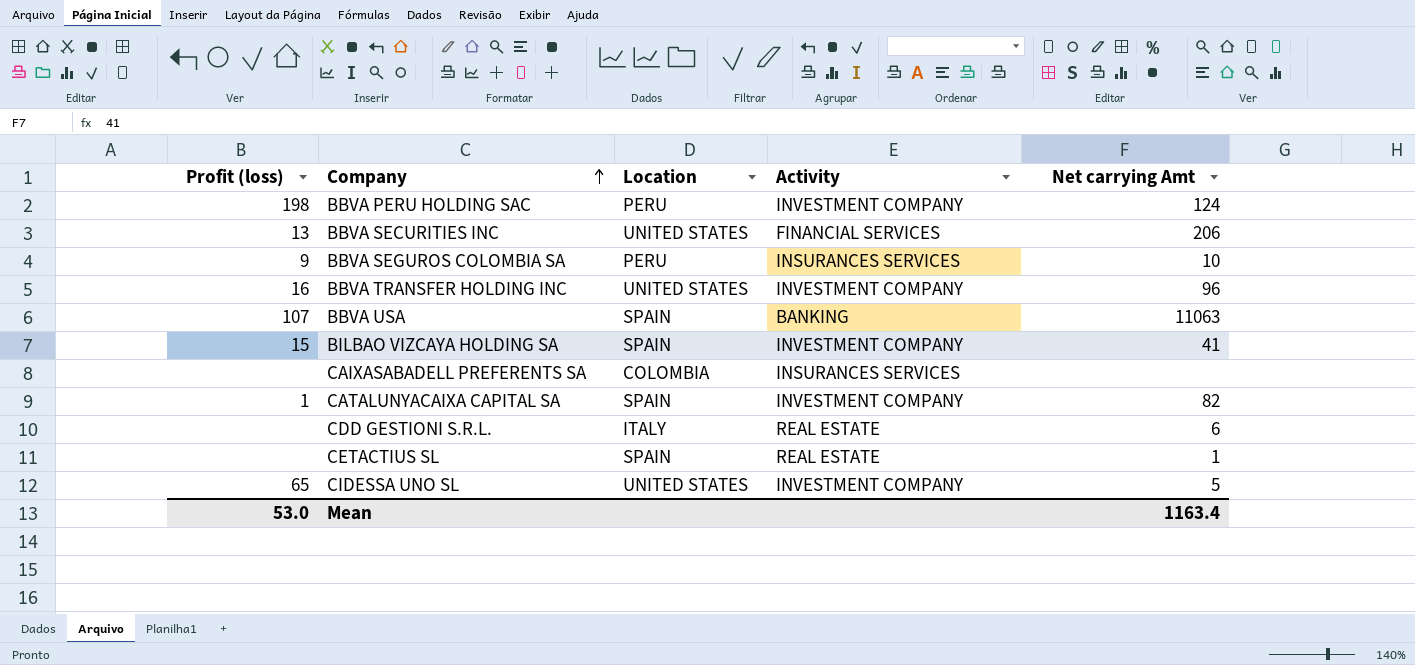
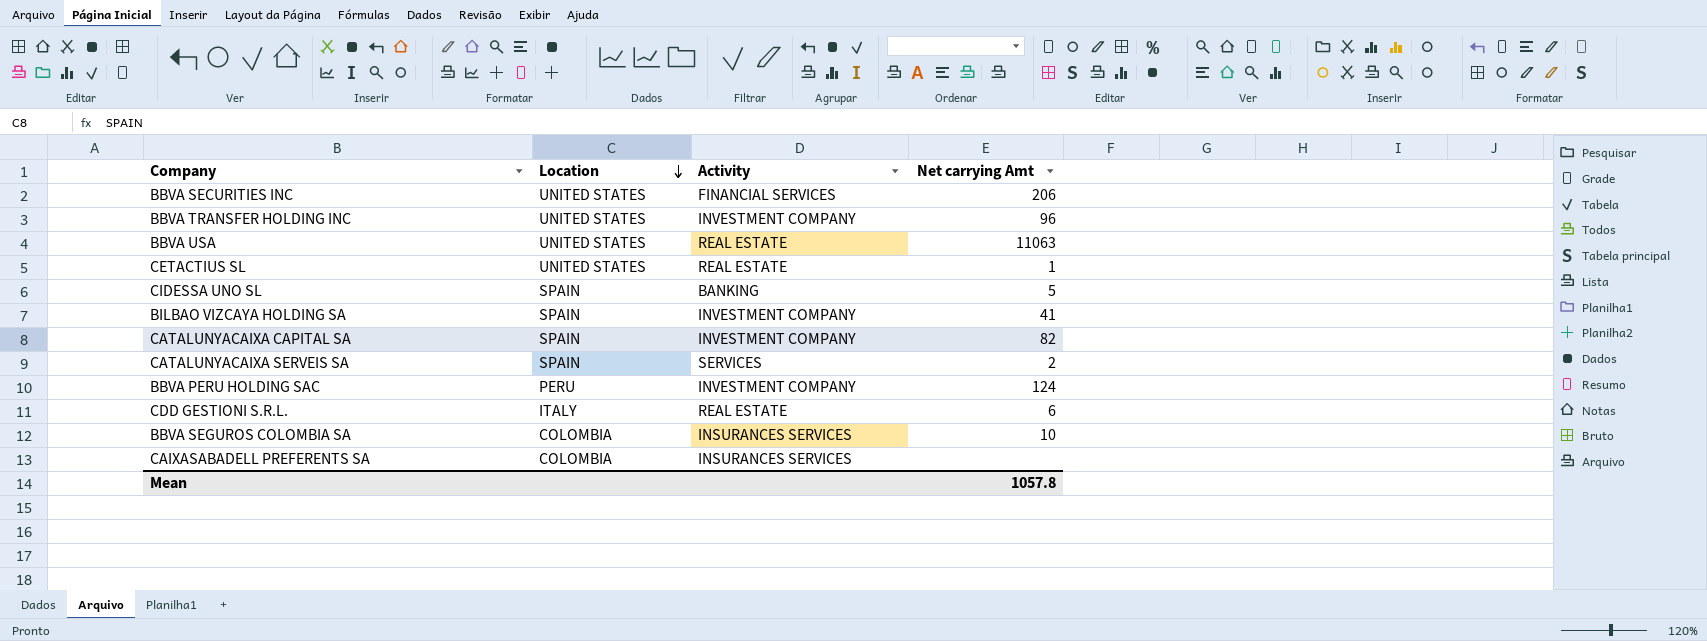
row order: Company ascending -> Location descending
column Profit (loss) | position: 1 -> none
BBVA USA | Location: SPAIN -> UNITED STATES
BBVA USA | Activity: BANKING -> REAL ESTATE
CETACTIUS SL | Location: SPAIN -> UNITED STATES
CIDESSA UNO SL | Location: UNITED STATES -> SPAIN
CIDESSA UNO SL | Activity: INVESTMENT COMPANY -> BANKING
row CATALUNYACAIXA SERVEIS SA: none -> SPAIN | SERVICES | 2
BBVA SEGUROS COLOMBIA SA | Location: PERU -> COLOMBIA
Mean | Net carrying Amt: 1163.4 -> 1057.8

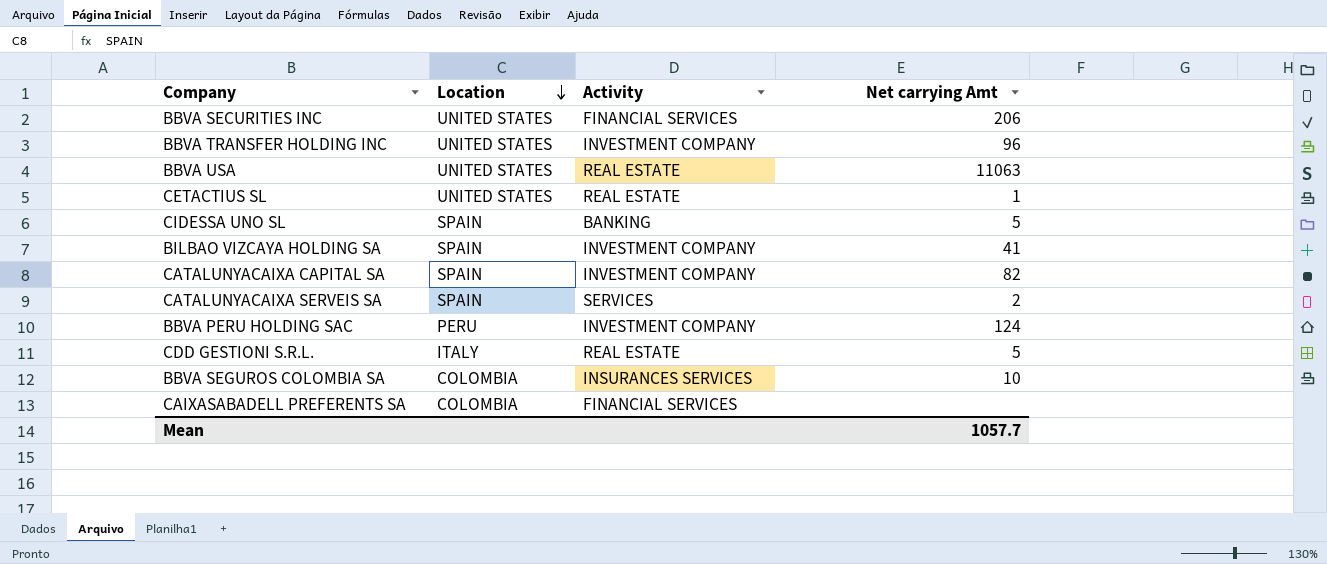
CDD GESTIONI S.R.L. | Net carrying Amt: 6 -> 5
CAIXASABADELL PREFERENTS SA | Activity: INSURANCES SERVICES -> FINANCIAL SERVICES
Mean | Net carrying Amt: 1057.8 -> 1057.7

